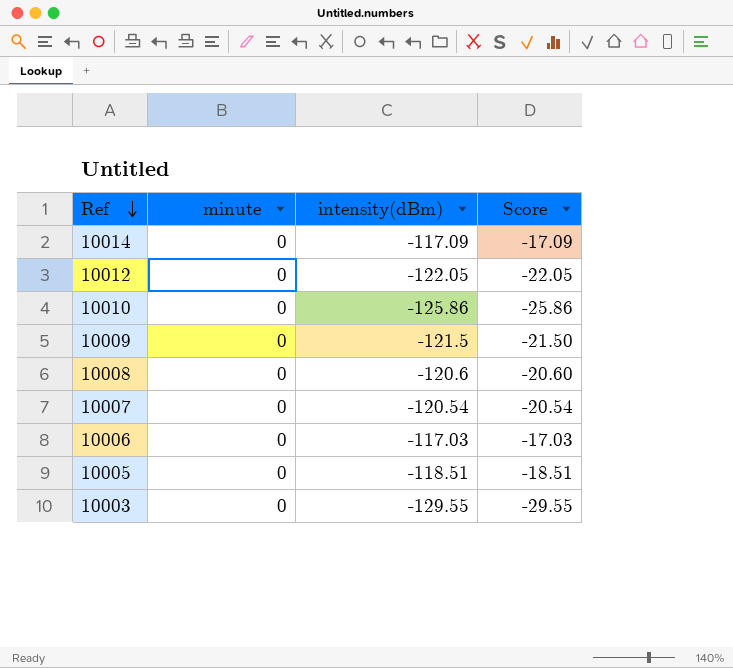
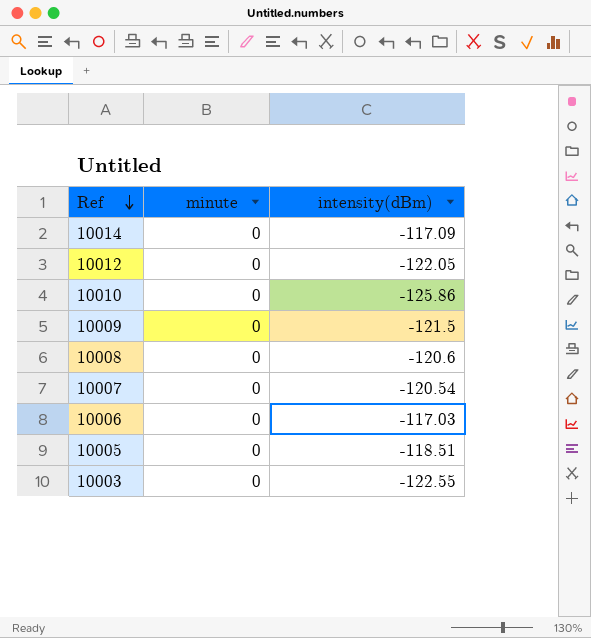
column Score | formula: [intensity(dBm)] + 100 -> none
10003 | intensity(dBm): -129.55 -> -122.55

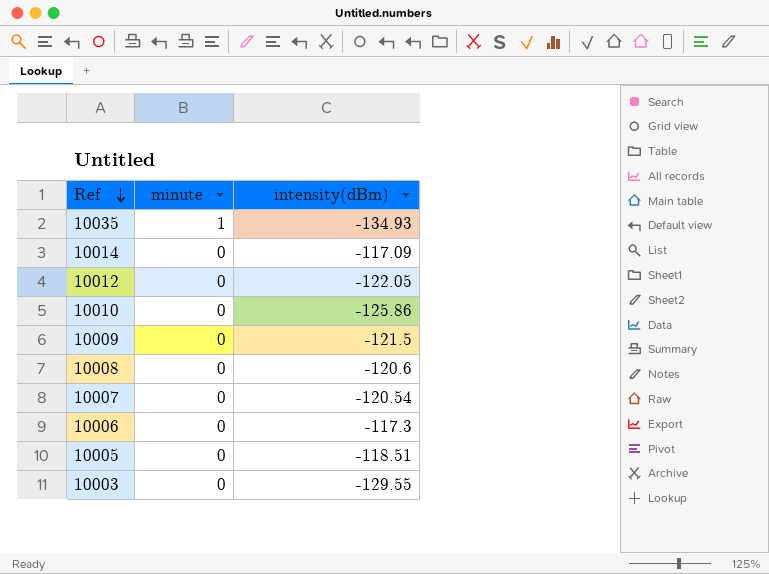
row 10035: none -> 1 | -134.93
10006 | intensity(dBm): -117.03 -> -117.3
10003 | intensity(dBm): -122.55 -> -129.55

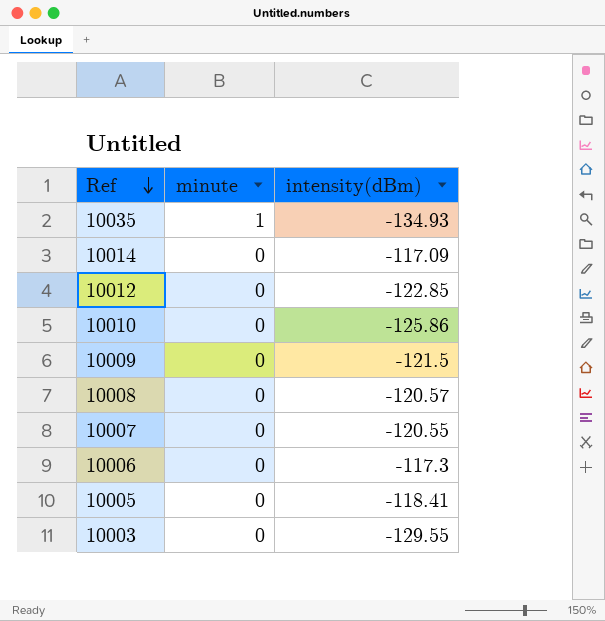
10012 | intensity(dBm): -122.05 -> -122.85
10008 | intensity(dBm): -120.6 -> -120.57
10007 | intensity(dBm): -120.54 -> -120.55
10005 | intensity(dBm): -118.51 -> -118.41

